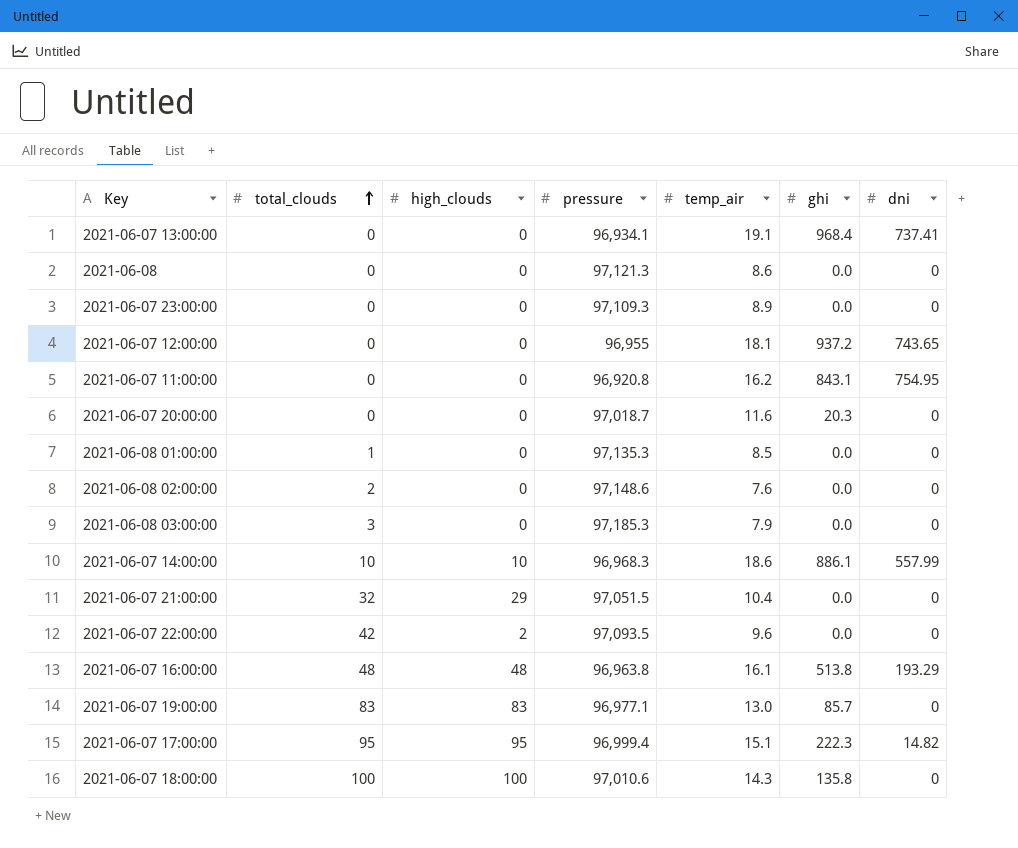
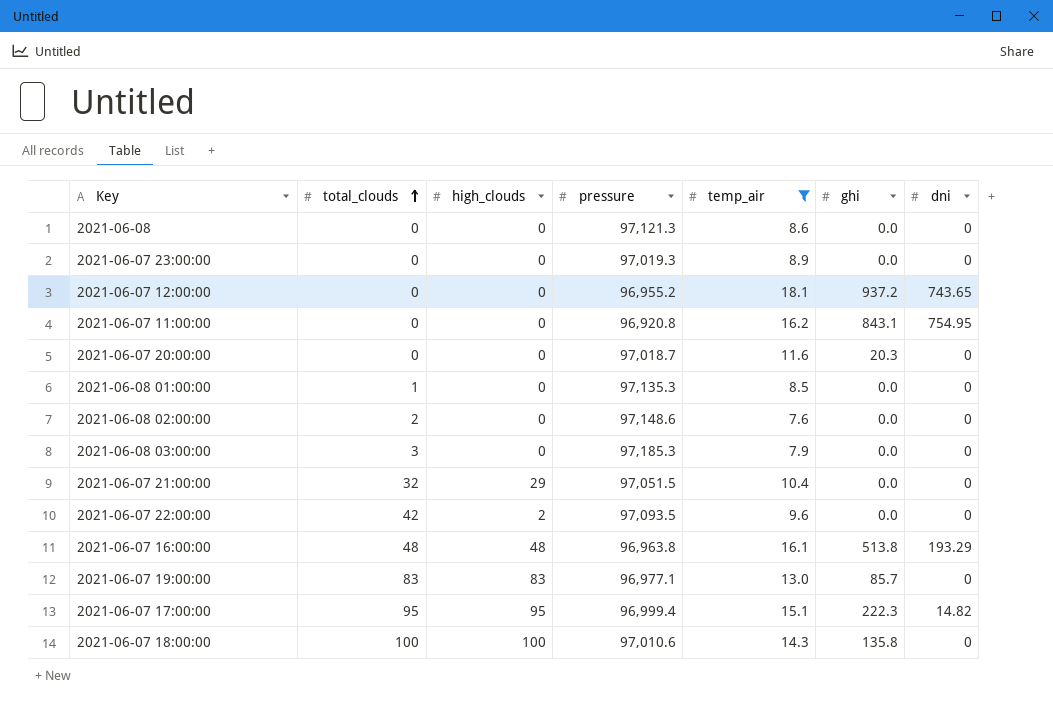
filter: none -> temp_air <= 18.1
2021-06-07 23:00:00 | pressure: 97,109.3 -> 97,019.3
2021-06-07 12:00:00 | pressure: 96,955 -> 96,955.2

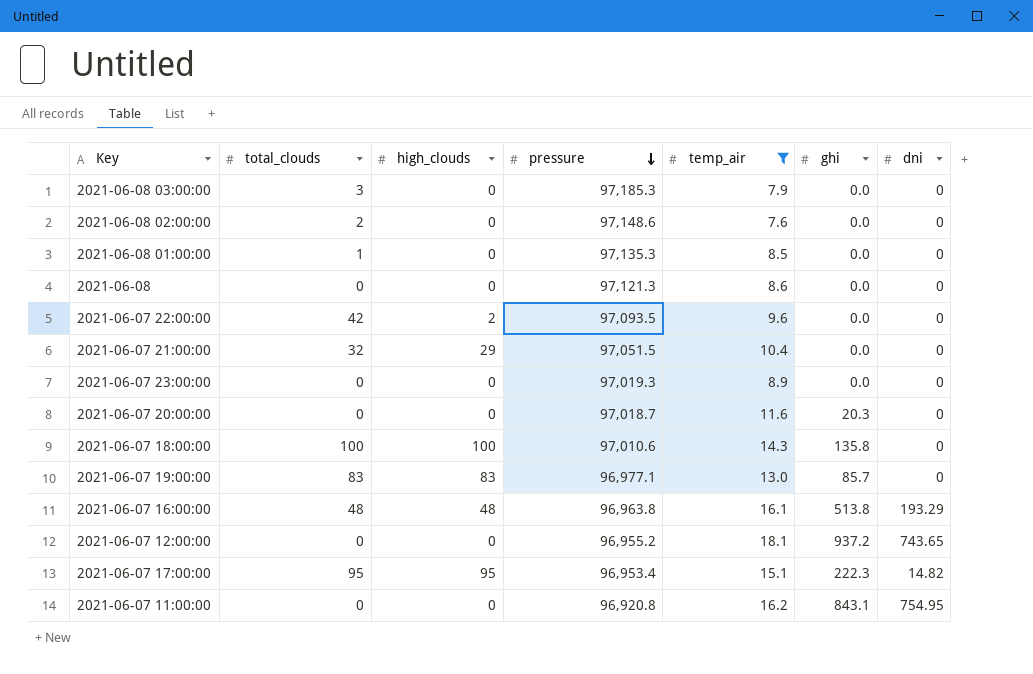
row order: total_clouds ascending -> pressure descending
2021-06-07 17:00:00 | pressure: 96,999.4 -> 96,953.4

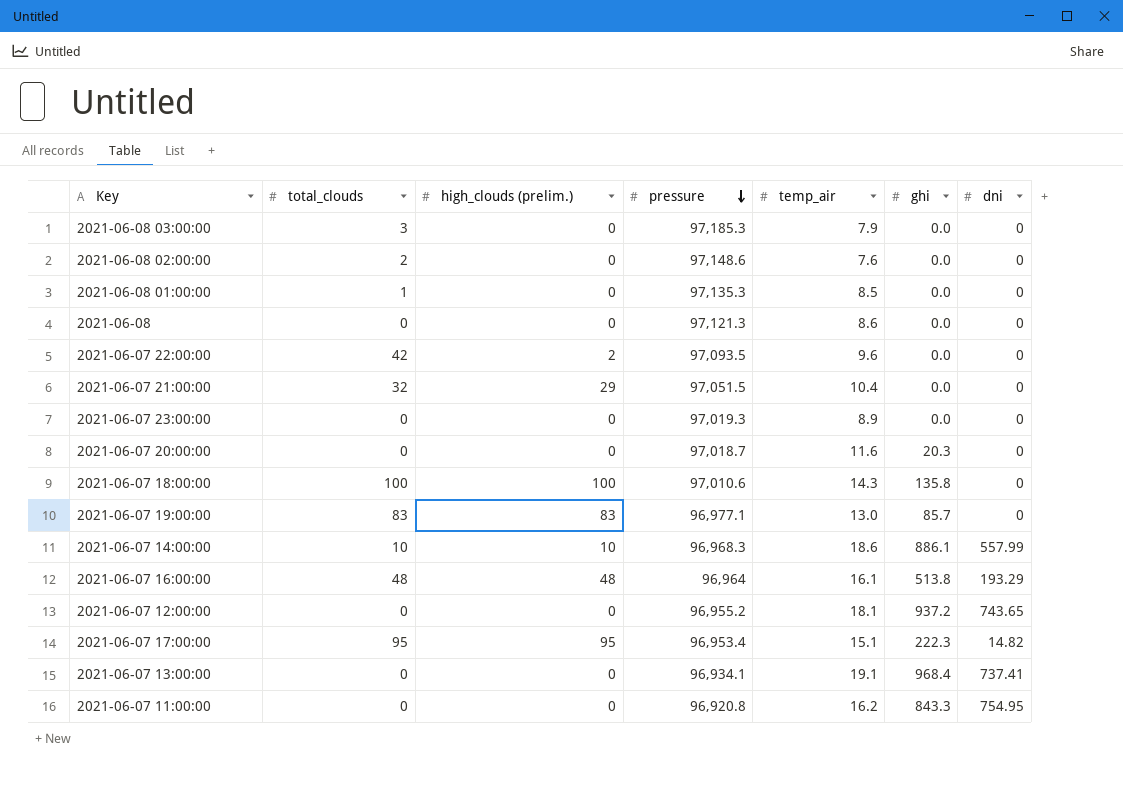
filter: temp_air <= 18.1 -> none
column name: high_clouds -> high_clouds (prelim.)
2021-06-07 16:00:00 | pressure: 96,963.8 -> 96,964
2021-06-07 11:00:00 | ghi: 843.1 -> 843.3

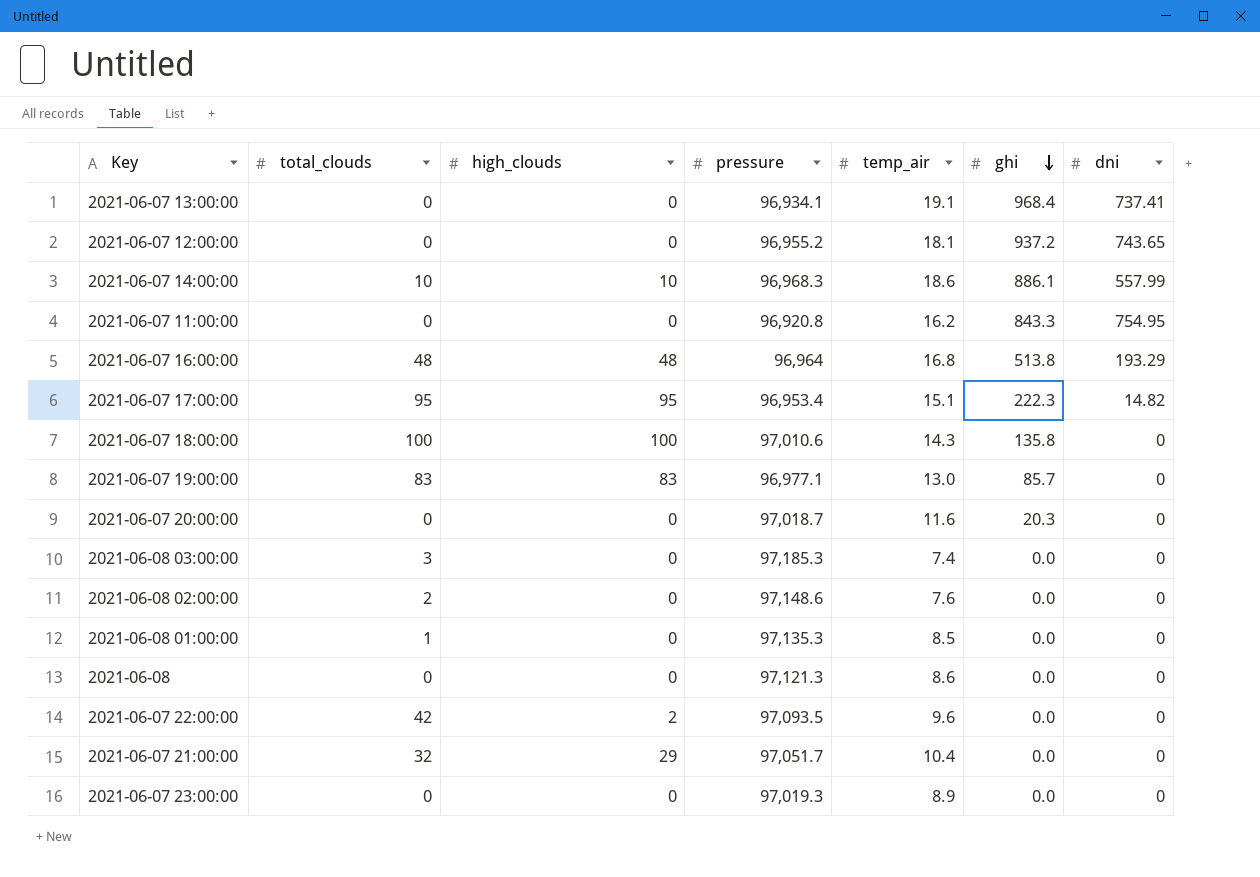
row order: pressure descending -> ghi descending
column name: high_clouds (prelim.) -> high_clouds
2021-06-07 16:00:00 | temp_air: 16.1 -> 16.8
2021-06-08 03:00:00 | temp_air: 7.9 -> 7.4
2021-06-07 21:00:00 | pressure: 97,051.5 -> 97,051.7

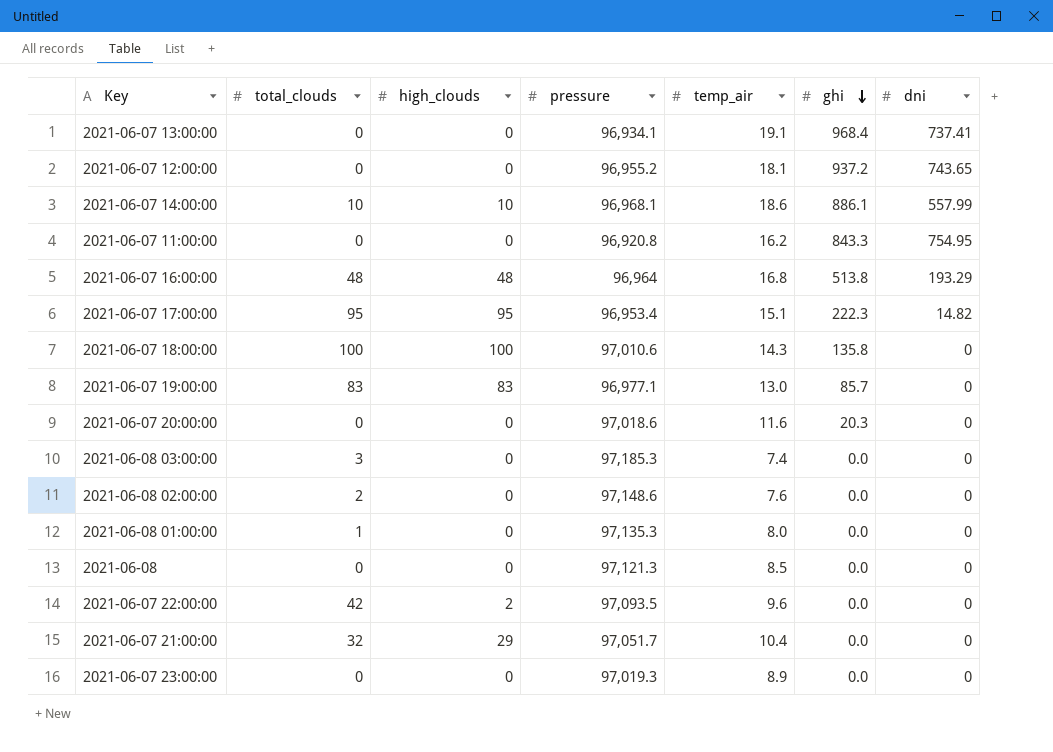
2021-06-07 14:00:00 | pressure: 96,968.3 -> 96,968.1
2021-06-07 20:00:00 | pressure: 97,018.7 -> 97,018.6
2021-06-08 01:00:00 | temp_air: 8.5 -> 8.0
2021-06-08 | temp_air: 8.6 -> 8.5

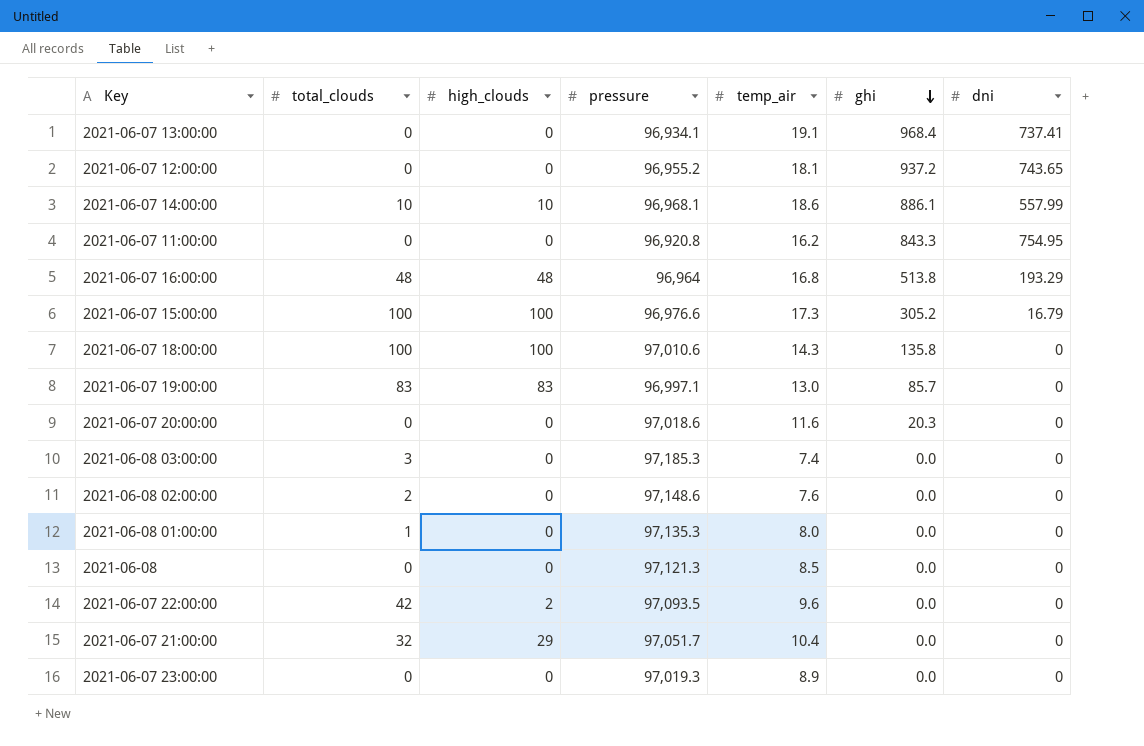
row 2021-06-07 17:00:00: 95 | 95 | 96,953.4 | 15.1 | 222.3 | 14.82 -> none
row 2021-06-07 15:00:00: none -> 100 | 100 | 96,976.6 | 17.3 | 305.2 | 16.79
2021-06-07 19:00:00 | pressure: 96,977.1 -> 96,997.1

